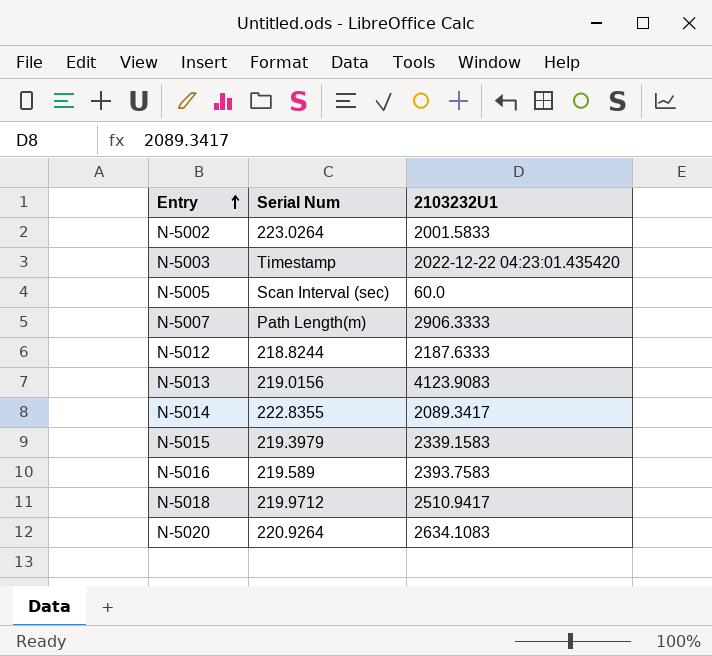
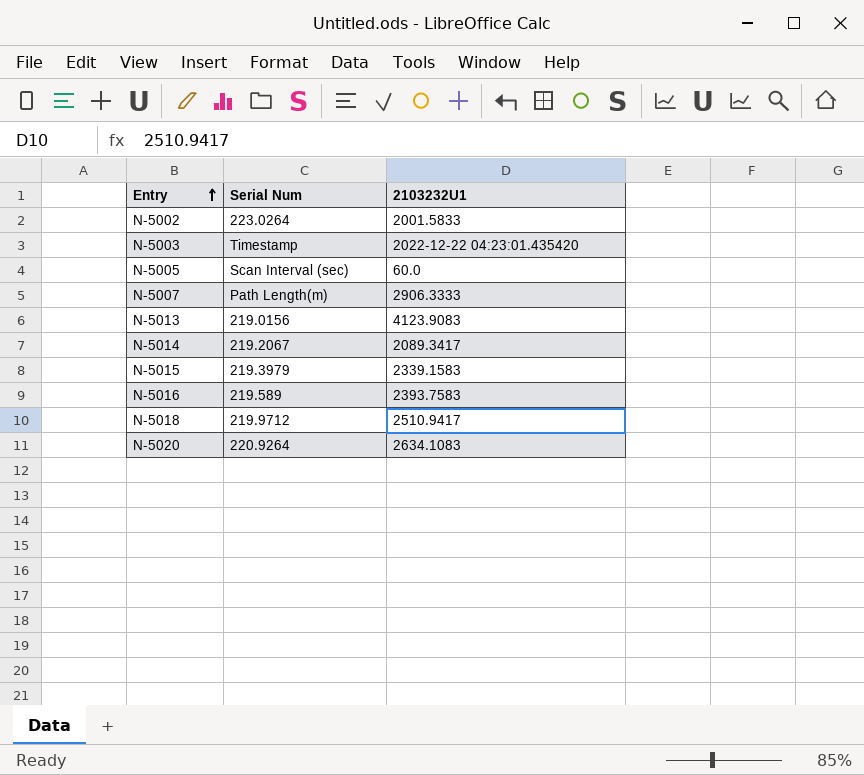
row N-5012: 218.8244 | 2187.6333 -> none
N-5014 | Serial Num: 222.8355 -> 219.2067

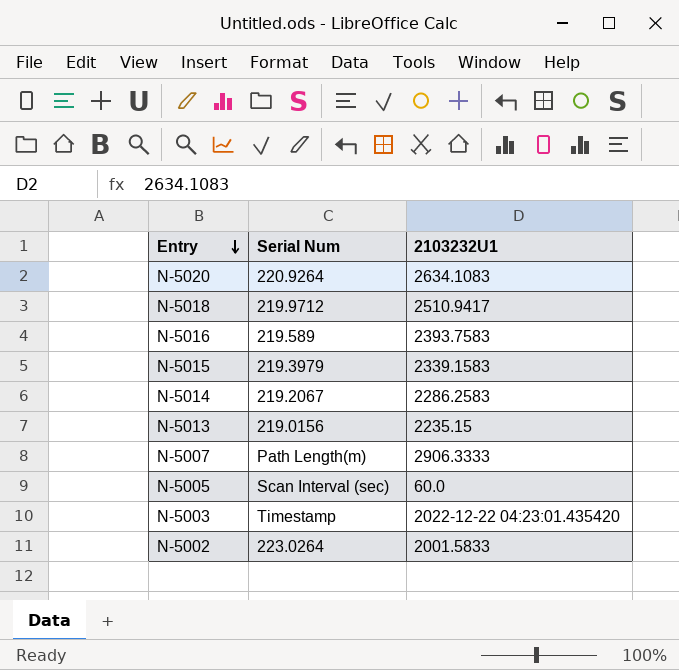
row order: Entry ascending -> Entry descending
N-5014 | 2103232U1: 2089.3417 -> 2286.2583
N-5013 | 2103232U1: 4123.9083 -> 2235.15

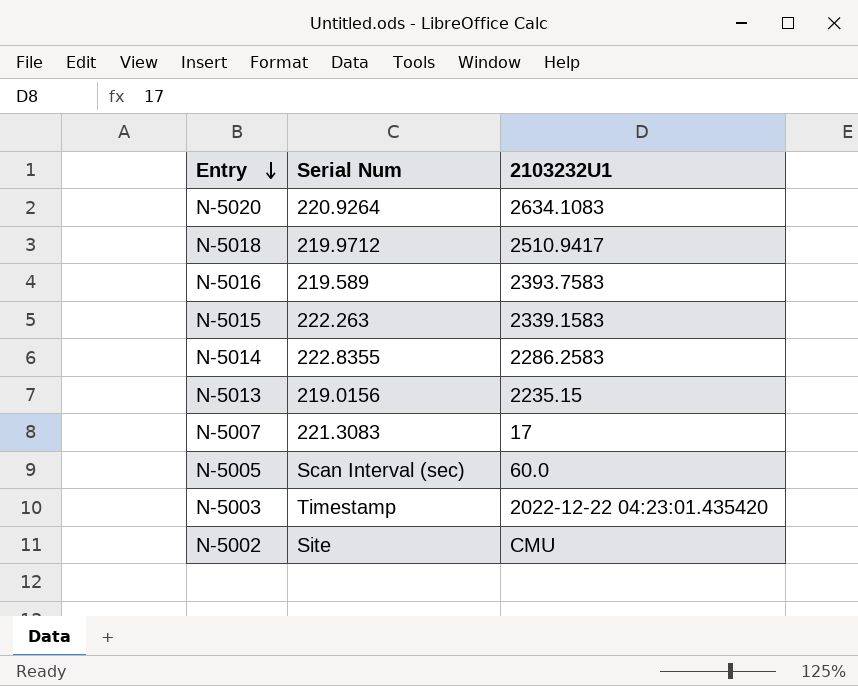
N-5015 | Serial Num: 219.3979 -> 222.263
N-5014 | Serial Num: 219.2067 -> 222.8355
N-5007 | Serial Num: Path Length(m) -> 221.3083
N-5007 | 2103232U1: 2906.3333 -> 17
N-5002 | Serial Num: 223.0264 -> Site
N-5002 | 2103232U1: 2001.5833 -> CMU

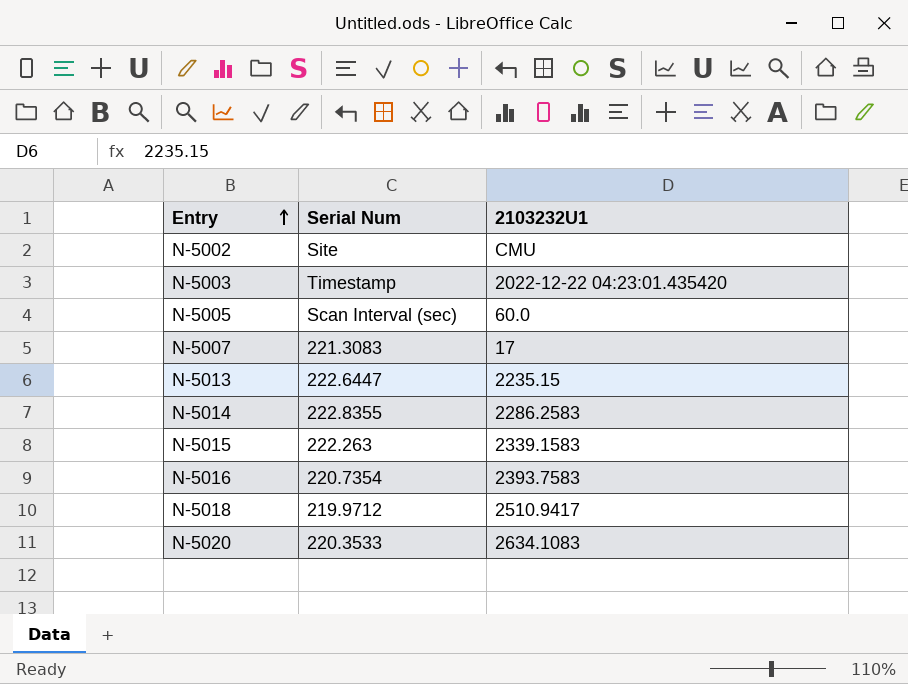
row order: Entry descending -> Entry ascending
N-5013 | Serial Num: 219.0156 -> 222.6447
N-5016 | Serial Num: 219.589 -> 220.7354
N-5020 | Serial Num: 220.9264 -> 220.3533

